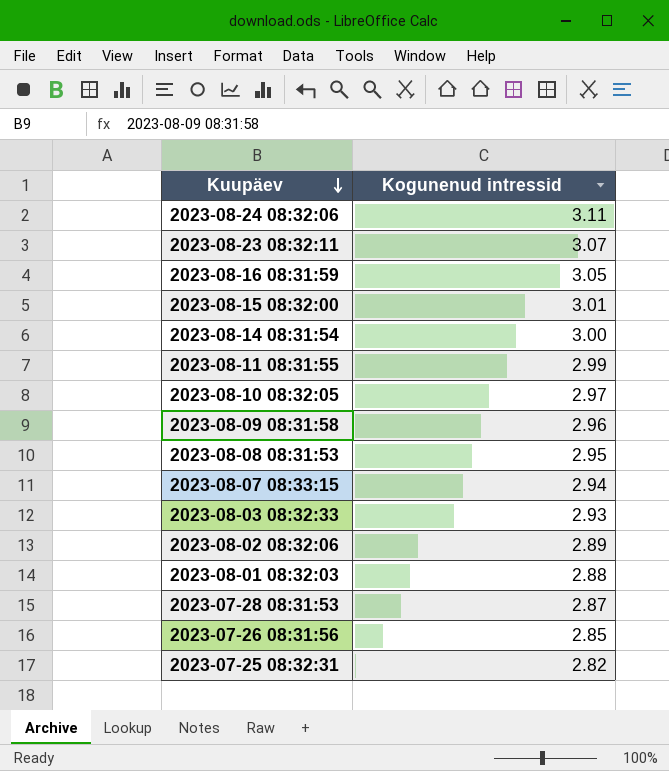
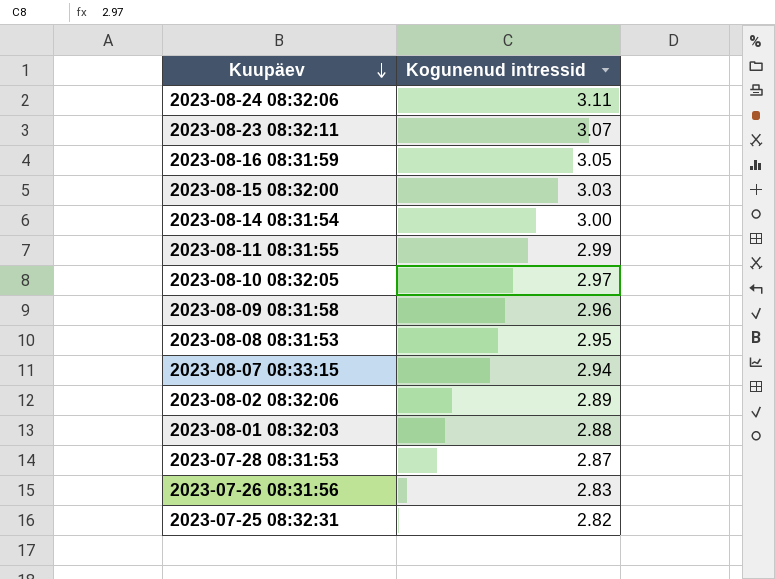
row 2023-08-03 08:32:33: 2.93 -> none
2023-08-15 08:32:00 | Kogunenud intressid: 3.01 -> 3.03
2023-07-26 08:31:56 | Kogunenud intressid: 2.85 -> 2.83

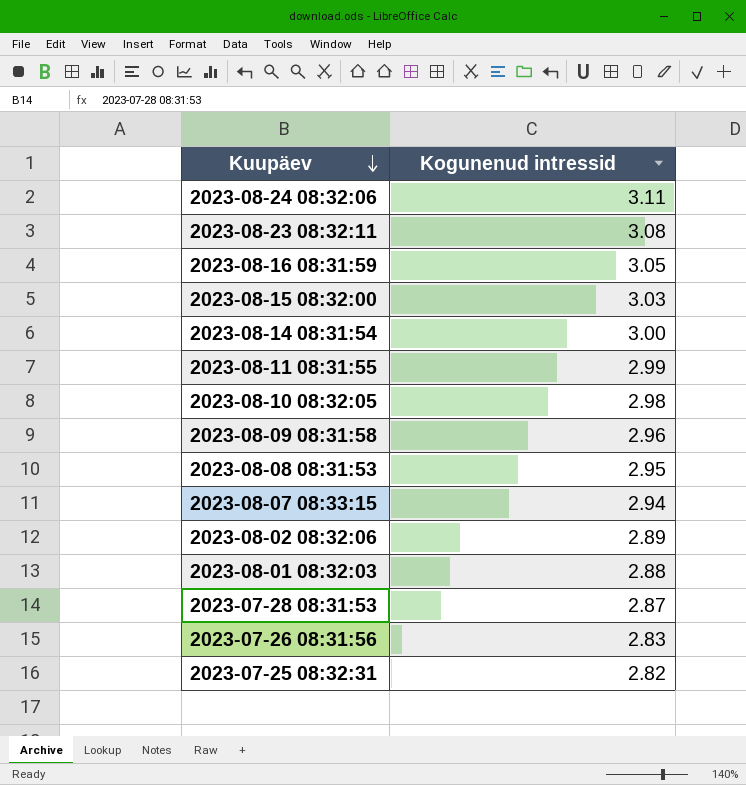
2023-08-23 08:32:11 | Kogunenud intressid: 3.07 -> 3.08
2023-08-10 08:32:05 | Kogunenud intressid: 2.97 -> 2.98

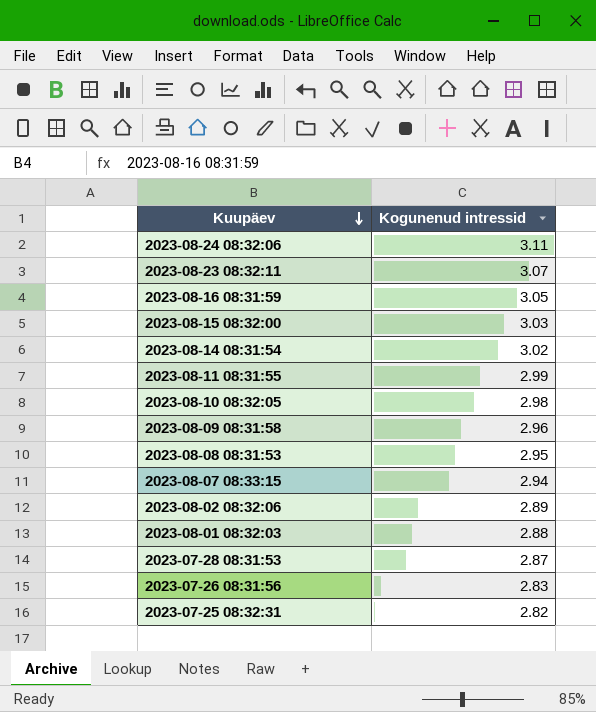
2023-08-23 08:32:11 | Kogunenud intressid: 3.08 -> 3.07
2023-08-14 08:31:54 | Kogunenud intressid: 3.00 -> 3.02

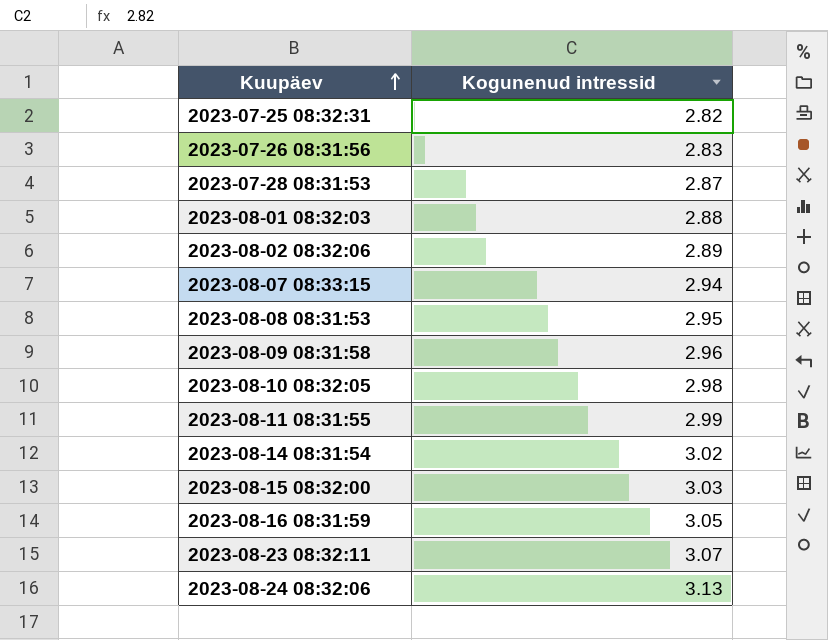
row order: Kuupäev descending -> Kuupäev ascending
2023-08-24 08:32:06 | Kogunenud intressid: 3.11 -> 3.13

